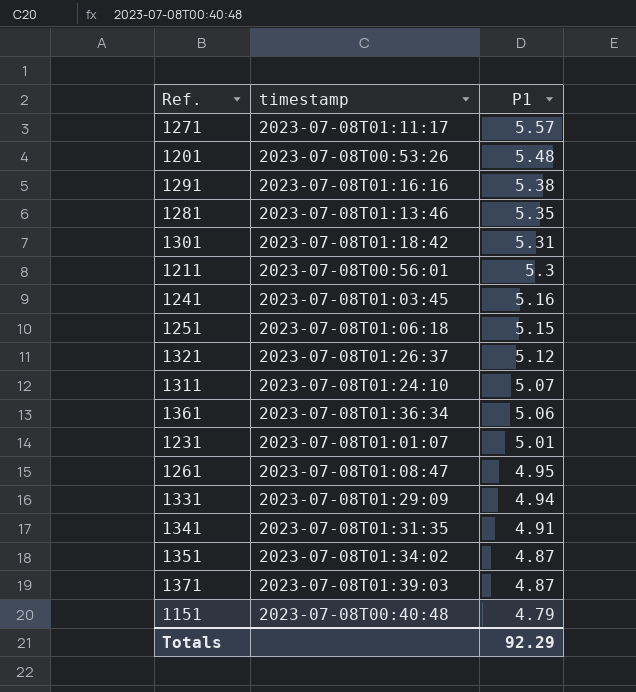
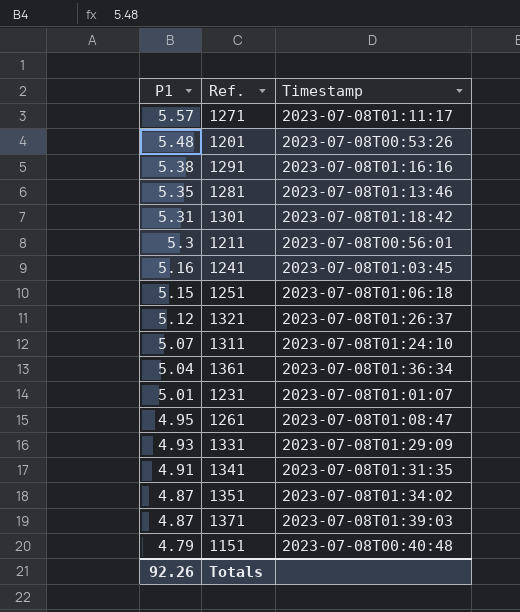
column P1 | position: 3 -> 1
column name: timestamp -> Timestamp
1361 | P1: 5.06 -> 5.04
1331 | P1: 4.94 -> 4.93
Totals | P1: 92.29 -> 92.26

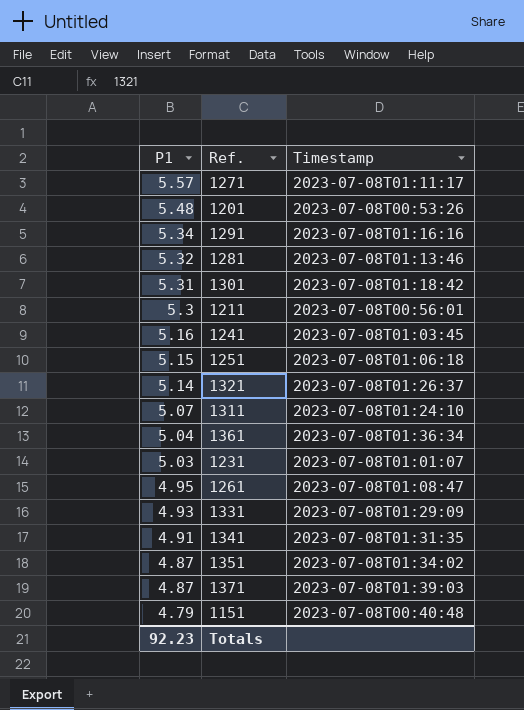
1291 | P1: 5.38 -> 5.34
1281 | P1: 5.35 -> 5.32
1321 | P1: 5.12 -> 5.14
1231 | P1: 5.01 -> 5.03
Totals | P1: 92.26 -> 92.23

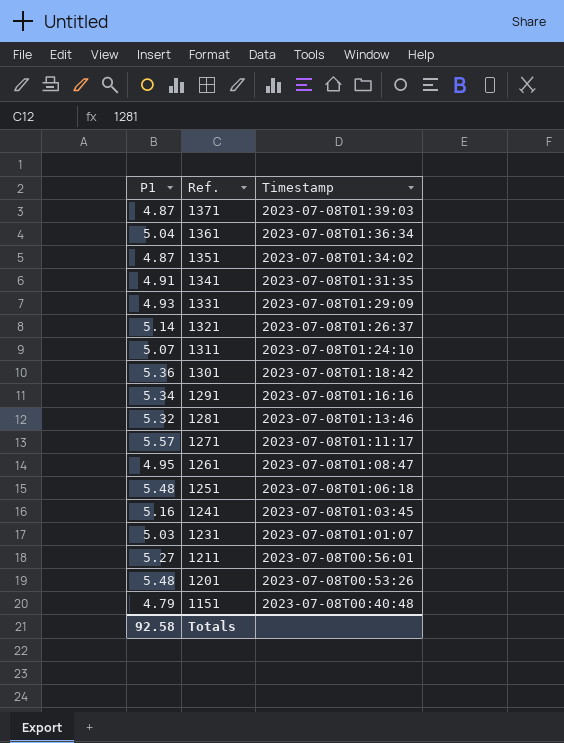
row order: P1 descending -> Ref. descending
1301 | P1: 5.31 -> 5.36
1251 | P1: 5.15 -> 5.48
1211 | P1: 5.3 -> 5.27
Totals | P1: 92.23 -> 92.58

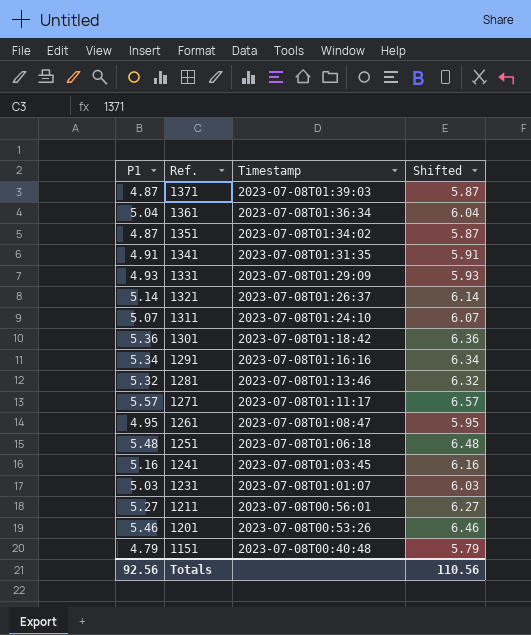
column Shifted | formula: none -> [P1] + 1
1201 | P1: 5.48 -> 5.46
Totals | P1: 92.58 -> 92.56

